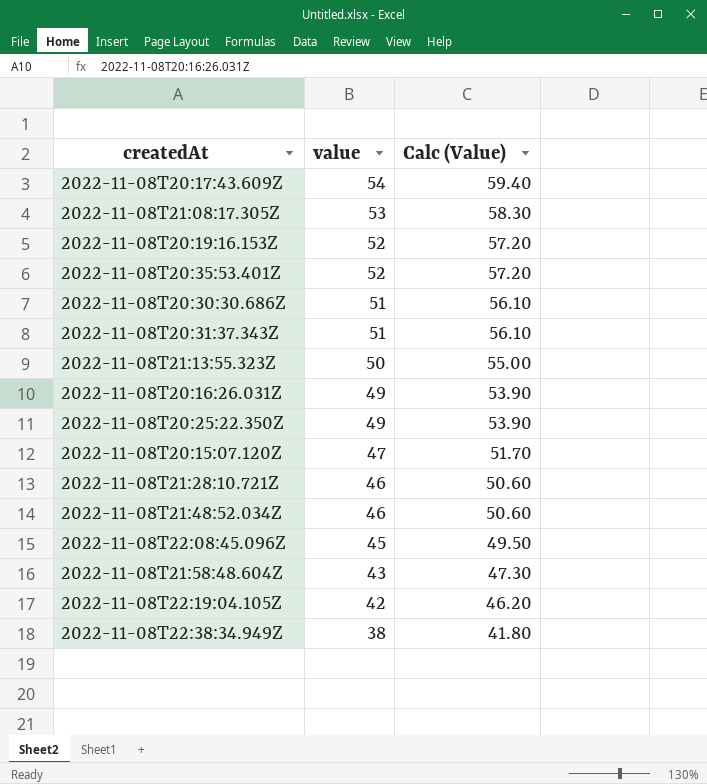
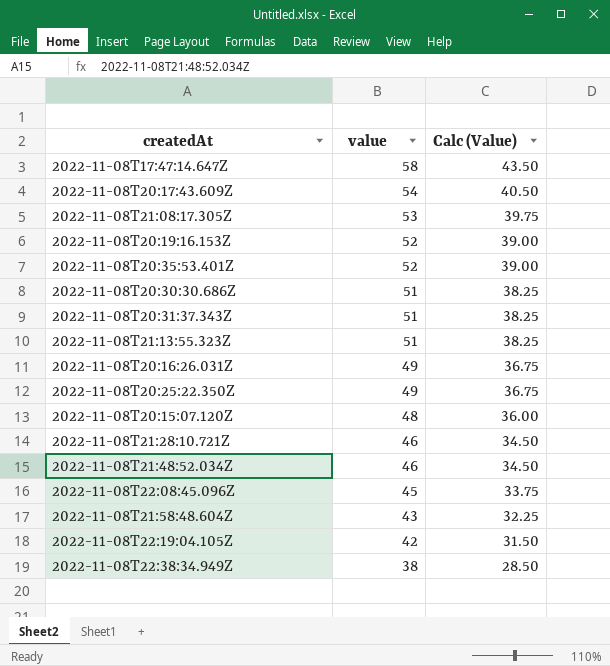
column Calc (Value) | formula: [value] * 1.1 -> [value] * 0.75
row 2022-11-08T17:47:14.647Z: none -> 58 | 43.50
2022-11-08T21:13:55.323Z | value: 50 -> 51
2022-11-08T20:15:07.120Z | value: 47 -> 48

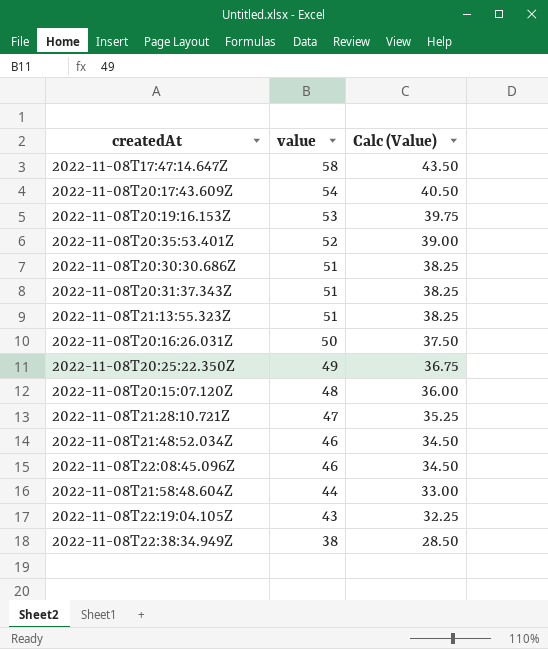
row 2022-11-08T21:08:17.305Z: 53 | 39.75 -> none
2022-11-08T20:19:16.153Z | value: 52 -> 53
2022-11-08T20:19:16.153Z | Calc (Value): 39.00 -> 39.75
2022-11-08T20:16:26.031Z | value: 49 -> 50
2022-11-08T20:16:26.031Z | Calc (Value): 36.75 -> 37.50
2022-11-08T21:28:10.721Z | value: 46 -> 47
2022-11-08T21:28:10.721Z | Calc (Value): 34.50 -> 35.25
2022-11-08T22:08:45.096Z | value: 45 -> 46
2022-11-08T22:08:45.096Z | Calc (Value): 33.75 -> 34.50
2022-11-08T21:58:48.604Z | value: 43 -> 44
2022-11-08T21:58:48.604Z | Calc (Value): 32.25 -> 33.00
2022-11-08T22:19:04.105Z | value: 42 -> 43
2022-11-08T22:19:04.105Z | Calc (Value): 31.50 -> 32.25

